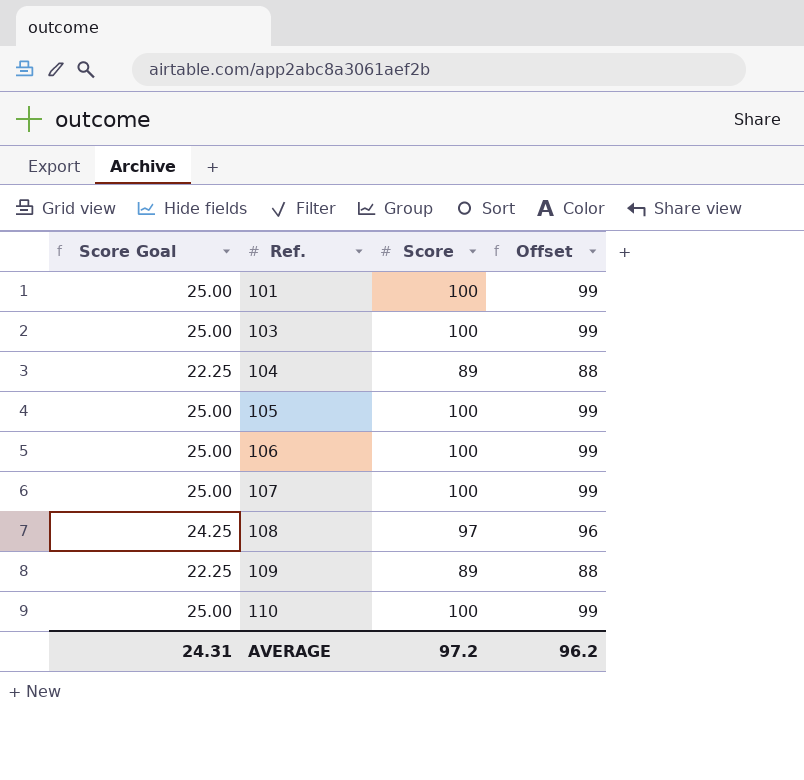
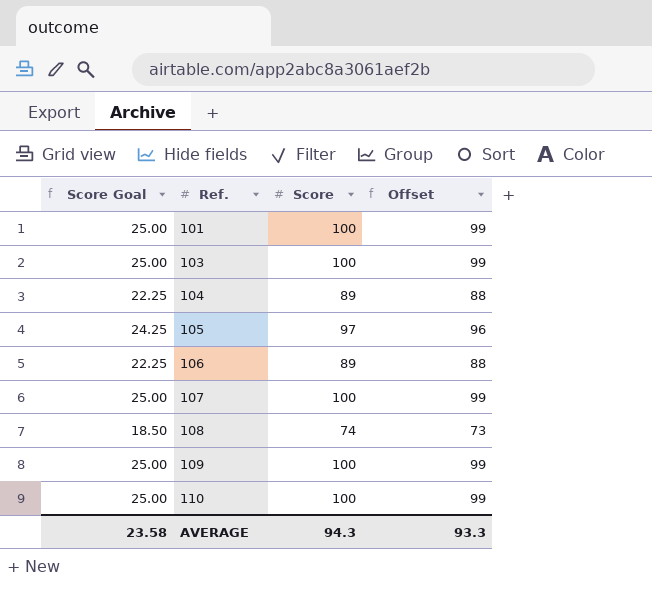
105 | Score Goal: 25.00 -> 24.25
105 | Score: 100 -> 97
105 | Offset: 99 -> 96
106 | Score Goal: 25.00 -> 22.25
106 | Score: 100 -> 89
106 | Offset: 99 -> 88
108 | Score Goal: 24.25 -> 18.50
108 | Score: 97 -> 74
108 | Offset: 96 -> 73
109 | Score Goal: 22.25 -> 25.00
109 | Score: 89 -> 100
109 | Offset: 88 -> 99
AVERAGE | Score Goal: 24.31 -> 23.58
AVERAGE | Score: 97.2 -> 94.3
AVERAGE | Offset: 96.2 -> 93.3

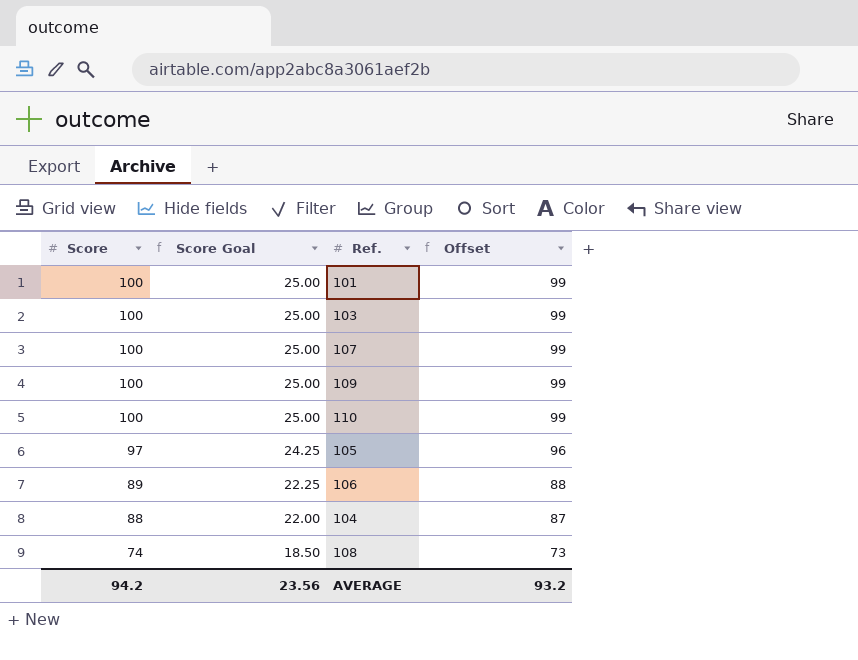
row order: Ref. ascending -> Score descending
column Score | position: 3 -> 1
104 | Score: 89 -> 88
104 | Score Goal: 22.25 -> 22.00
104 | Offset: 88 -> 87
AVERAGE | Score: 94.3 -> 94.2
AVERAGE | Score Goal: 23.58 -> 23.56
AVERAGE | Offset: 93.3 -> 93.2

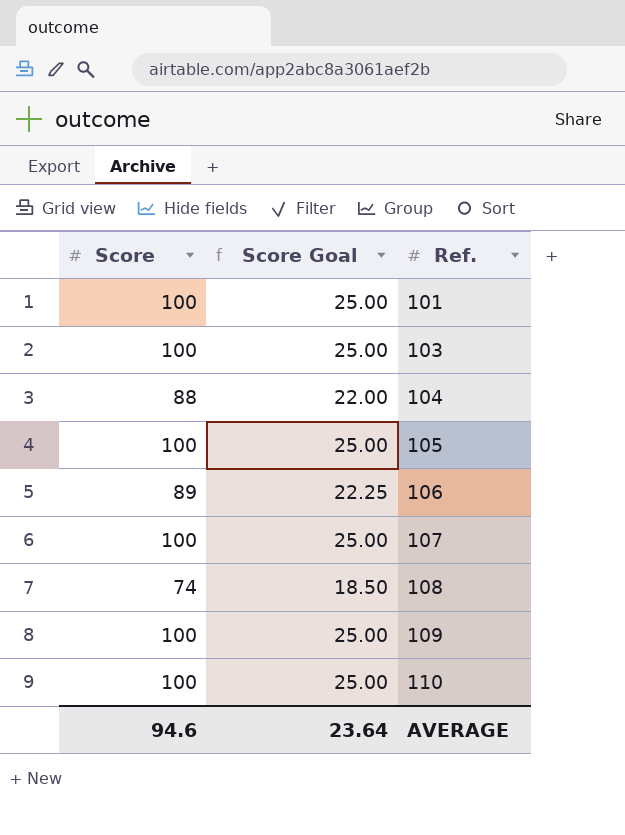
row order: Score descending -> Ref. ascending
column Offset | formula: [Score] - 1 -> none
105 | Score: 97 -> 100
105 | Score Goal: 24.25 -> 25.00
AVERAGE | Score: 94.2 -> 94.6
AVERAGE | Score Goal: 23.56 -> 23.64

